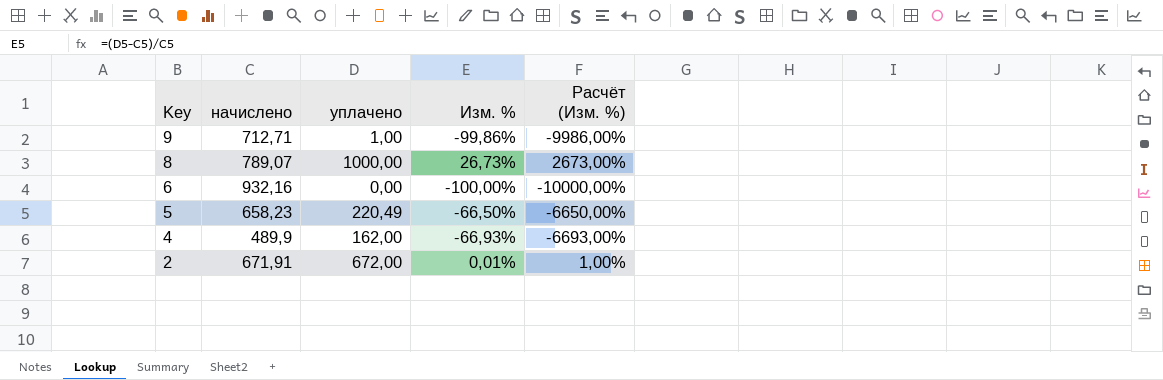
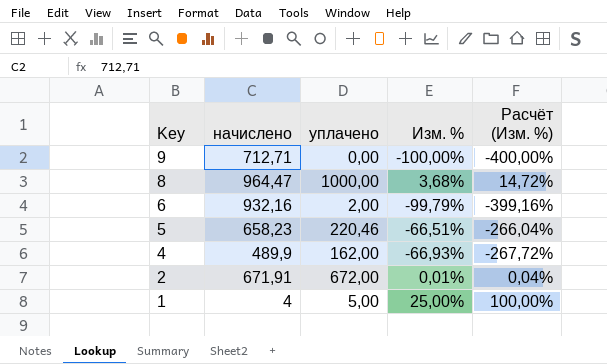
column Расчёт (Изм. %) | formula: [Изм. %] * 100 -> [Изм. %] * 4
9 | уплачено: 1,00 -> 0,00
9 | Изм. %: -99,86% -> -100,00%
8 | начислено: 789,07 -> 964,47
8 | Изм. %: 26,73% -> 3,68%
6 | уплачено: 0,00 -> 2,00
6 | Изм. %: -100,00% -> -99,79%
5 | уплачено: 220,49 -> 220,46
5 | Изм. %: -66,50% -> -66,51%
row 1: none -> 4 | 5,00 | 25,00% | 100,00%

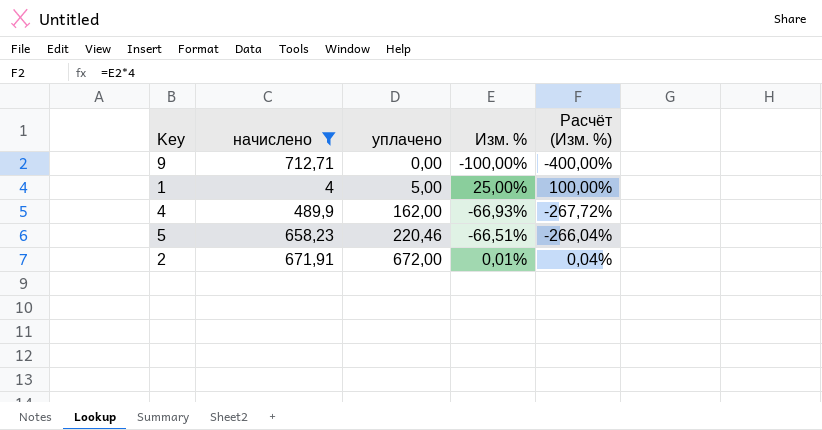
filter: none -> начислено <= 712,71
row order: Key descending -> уплачено ascending

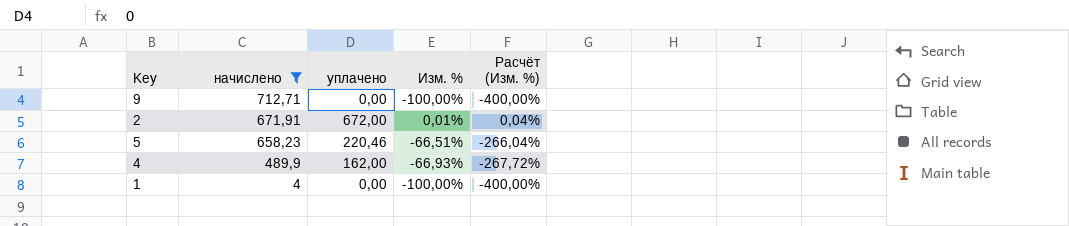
row order: уплачено ascending -> начислено descending
1 | уплачено: 5,00 -> 0,00
1 | Изм. %: 25,00% -> -100,00%
1 | Расчёт (Изм. %): 100,00% -> -400,00%

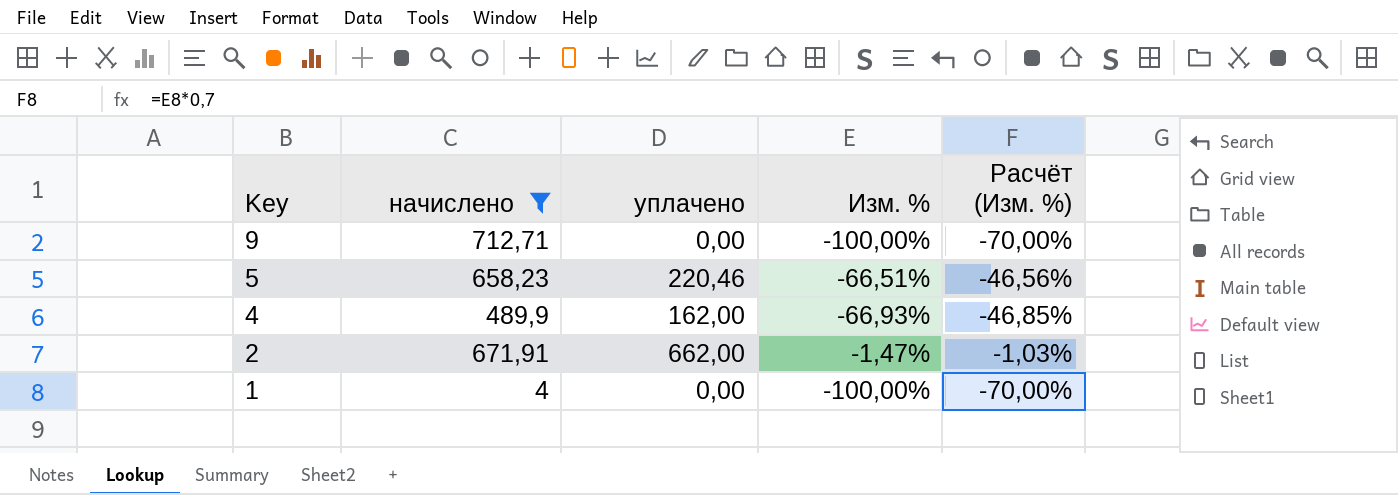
row order: начислено descending -> Key descending
column Расчёт (Изм. %) | formula: [Изм. %] * 4 -> [Изм. %] * 0,7
2 | уплачено: 672,00 -> 662,00
2 | Изм. %: 0,01% -> -1,47%

